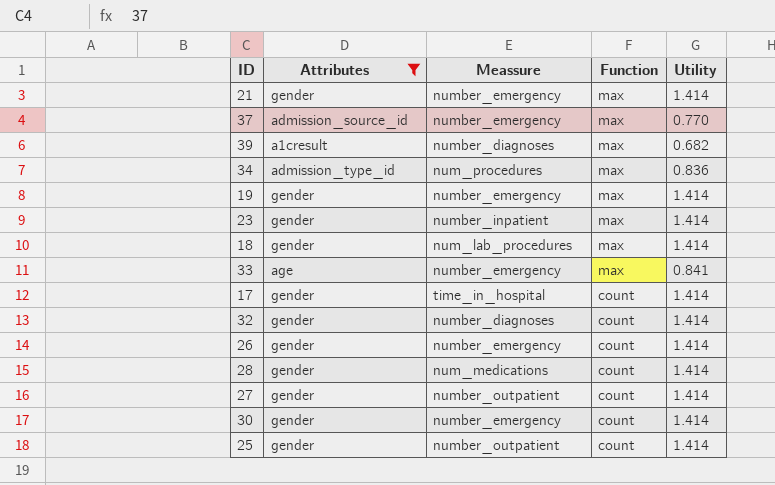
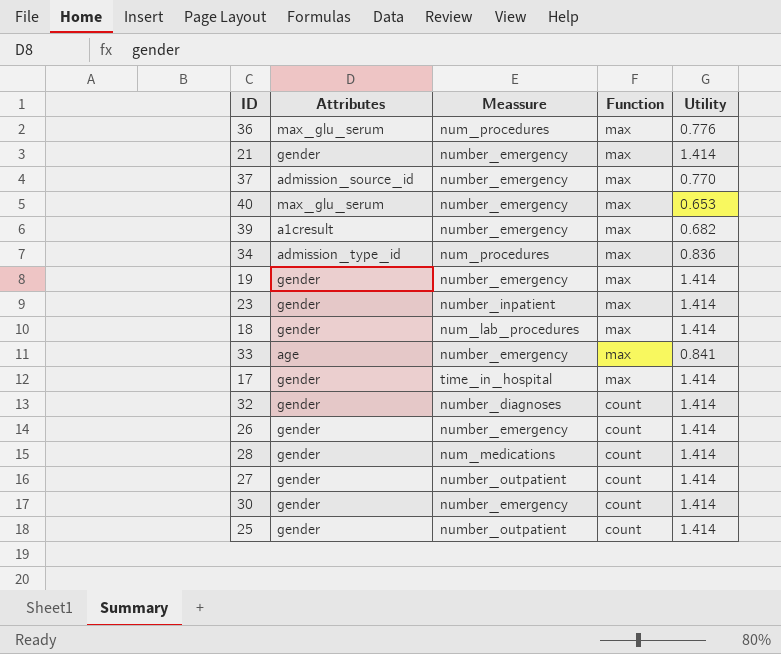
filter: Attributes != max_glu_serum -> none
39 | Meassure: number_diagnoses -> number_emergency
17 | Function: count -> max

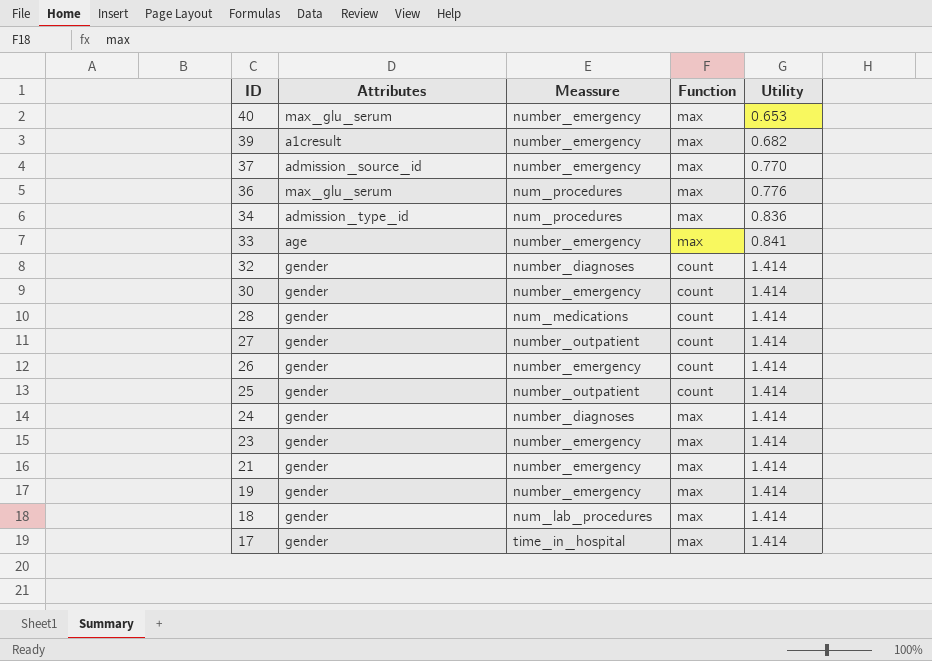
row order: Function descending -> ID descending
row 24: none -> gender | number_diagnoses | max | 1.414
23 | Meassure: number_inpatient -> number_emergency

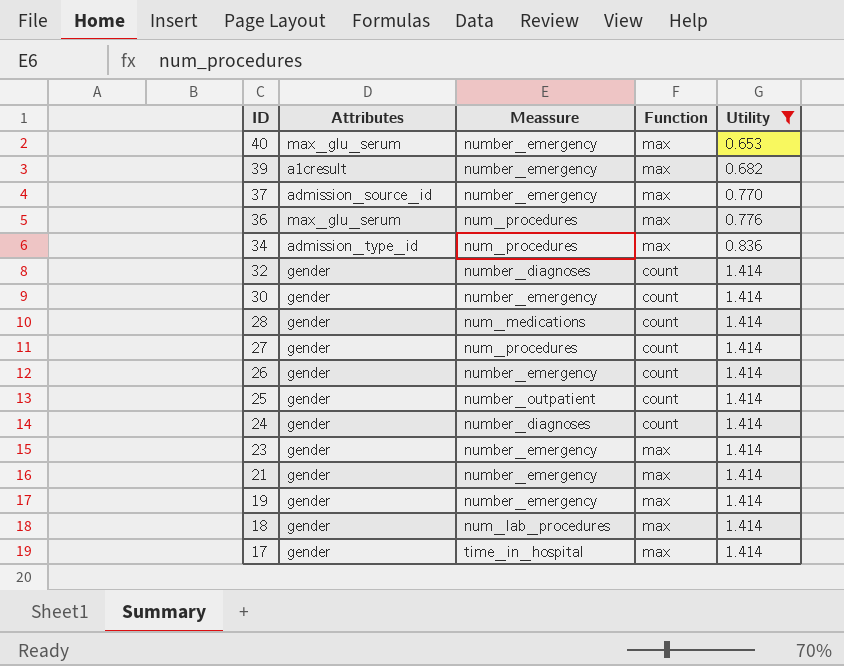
filter: none -> Utility != 0.841
27 | Meassure: number_outpatient -> num_procedures
24 | Function: max -> count

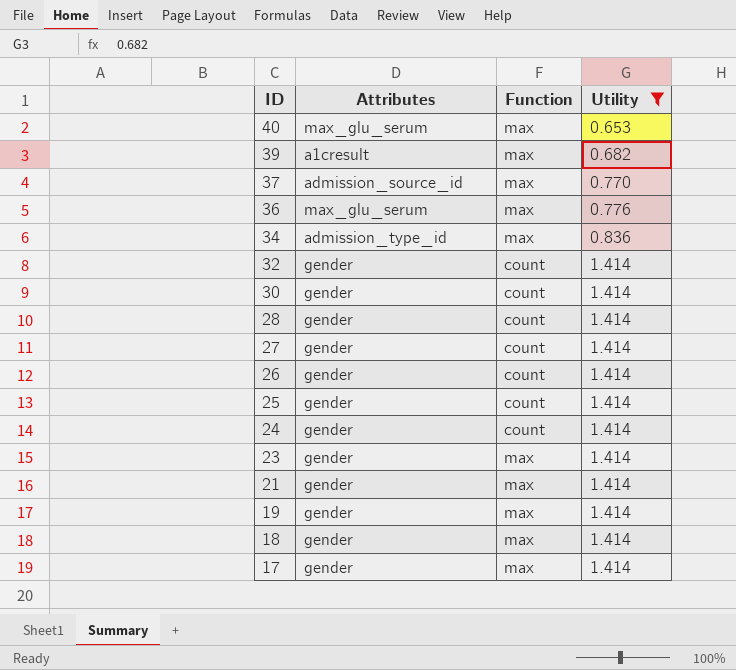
column Meassure | position: 3 -> none

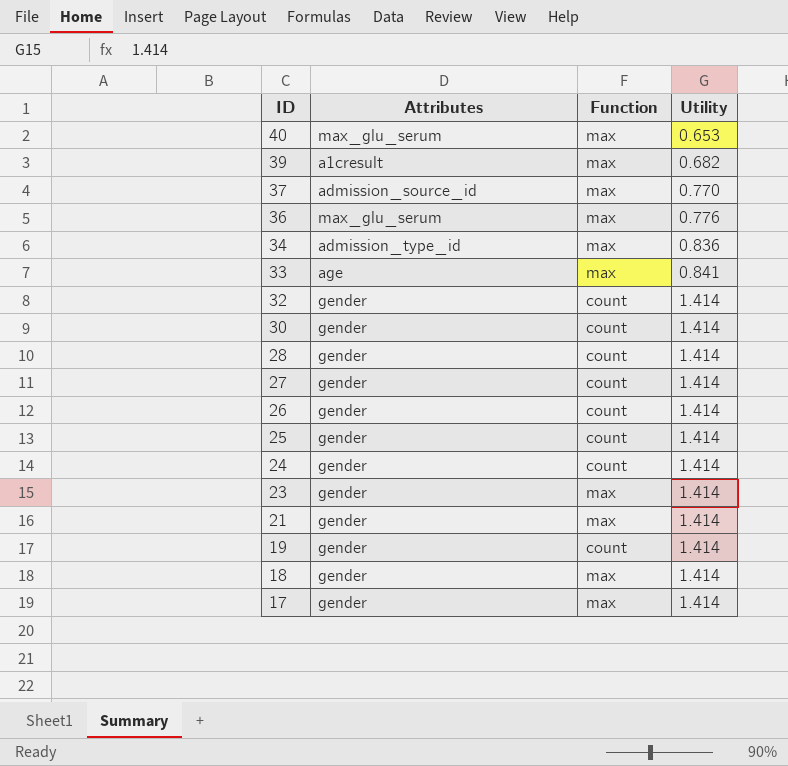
filter: Utility != 0.841 -> none
19 | Function: max -> count

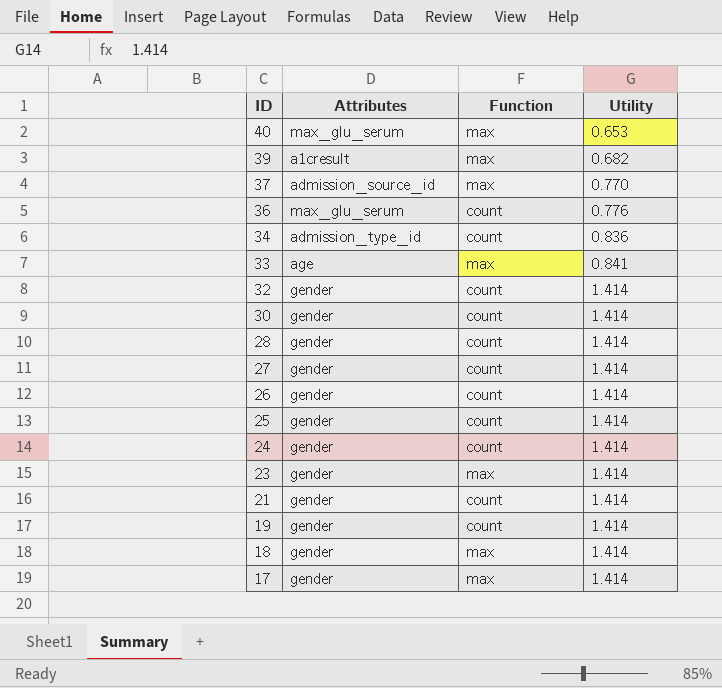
36 | Function: max -> count
34 | Function: max -> count
21 | Function: max -> count

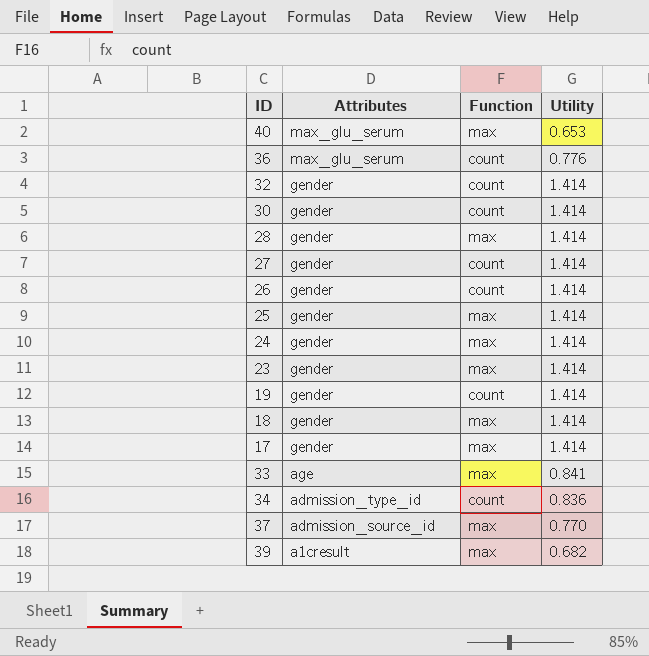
row order: ID descending -> Attributes descending
row 21: gender | count | 1.414 -> none
28 | Function: count -> max
25 | Function: count -> max
24 | Function: count -> max

